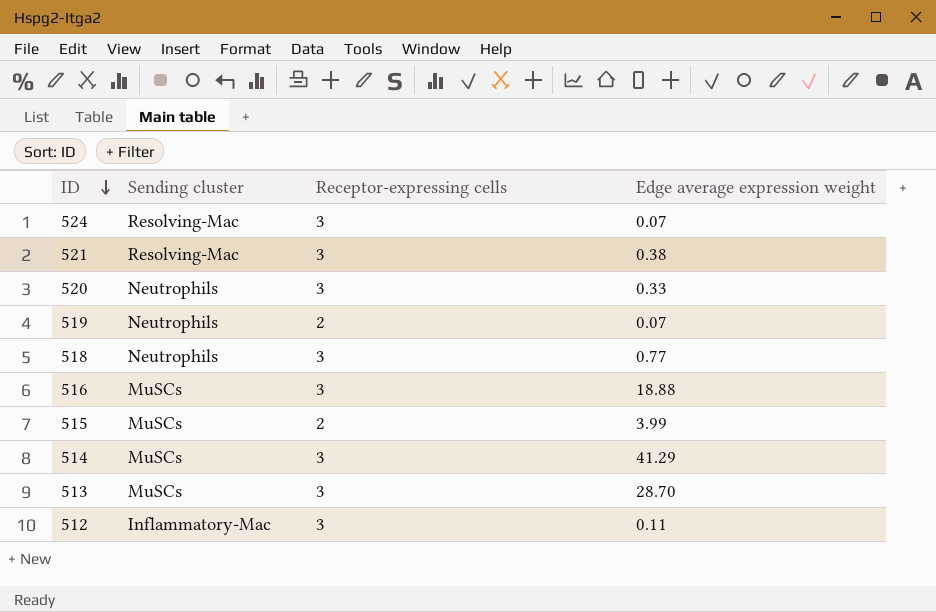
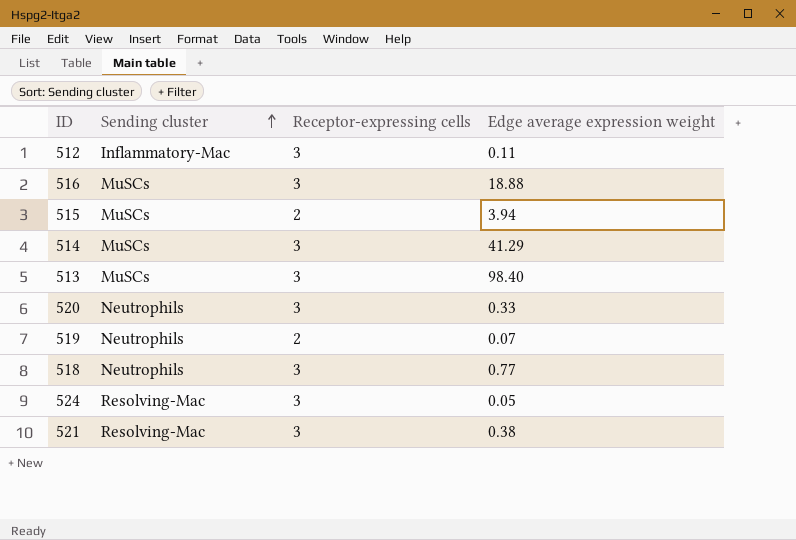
row order: ID descending -> Sending cluster ascending
515 | Edge average expression weight: 3.99 -> 3.94
513 | Edge average expression weight: 28.70 -> 98.40
524 | Edge average expression weight: 0.07 -> 0.05

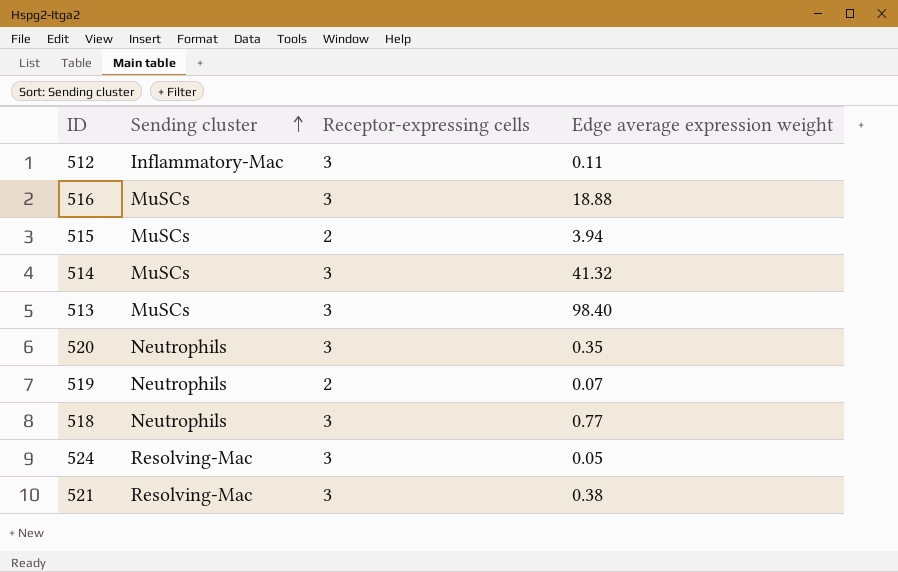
514 | Edge average expression weight: 41.29 -> 41.32
520 | Edge average expression weight: 0.33 -> 0.35

